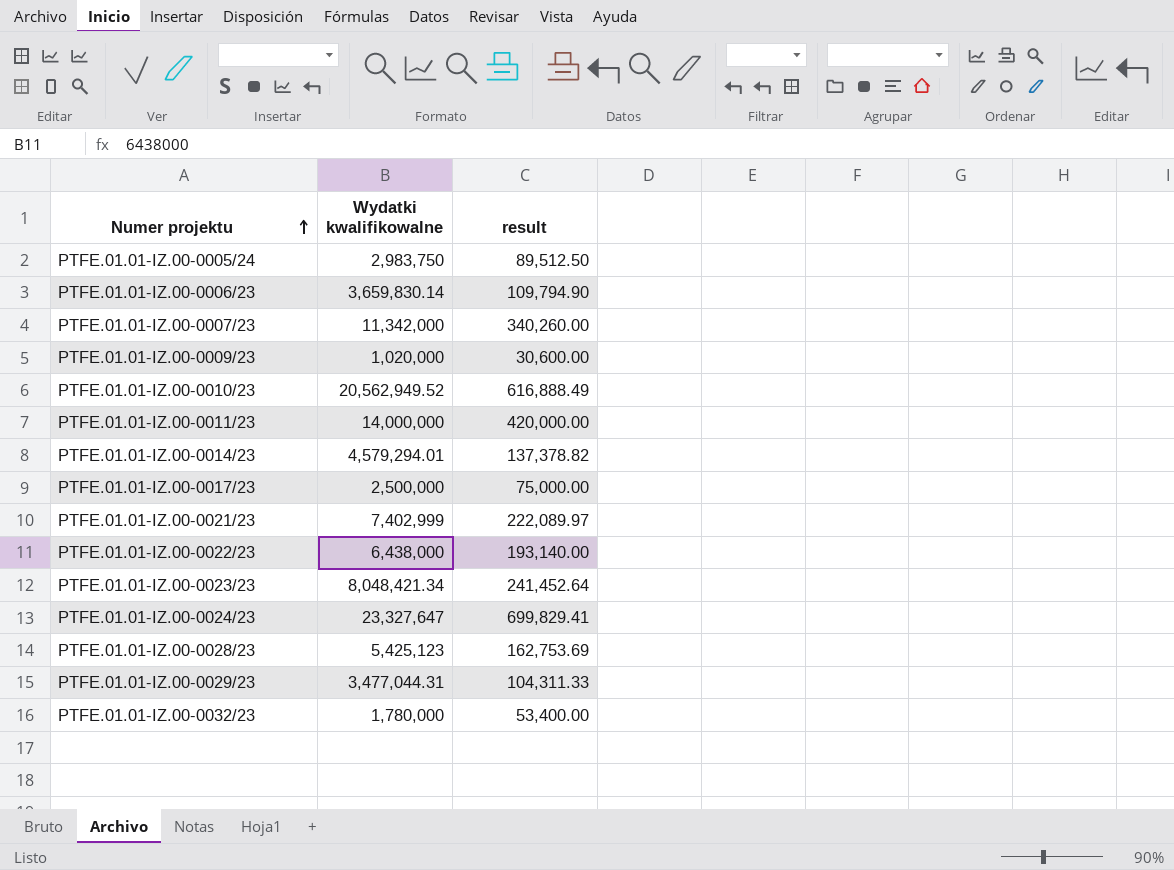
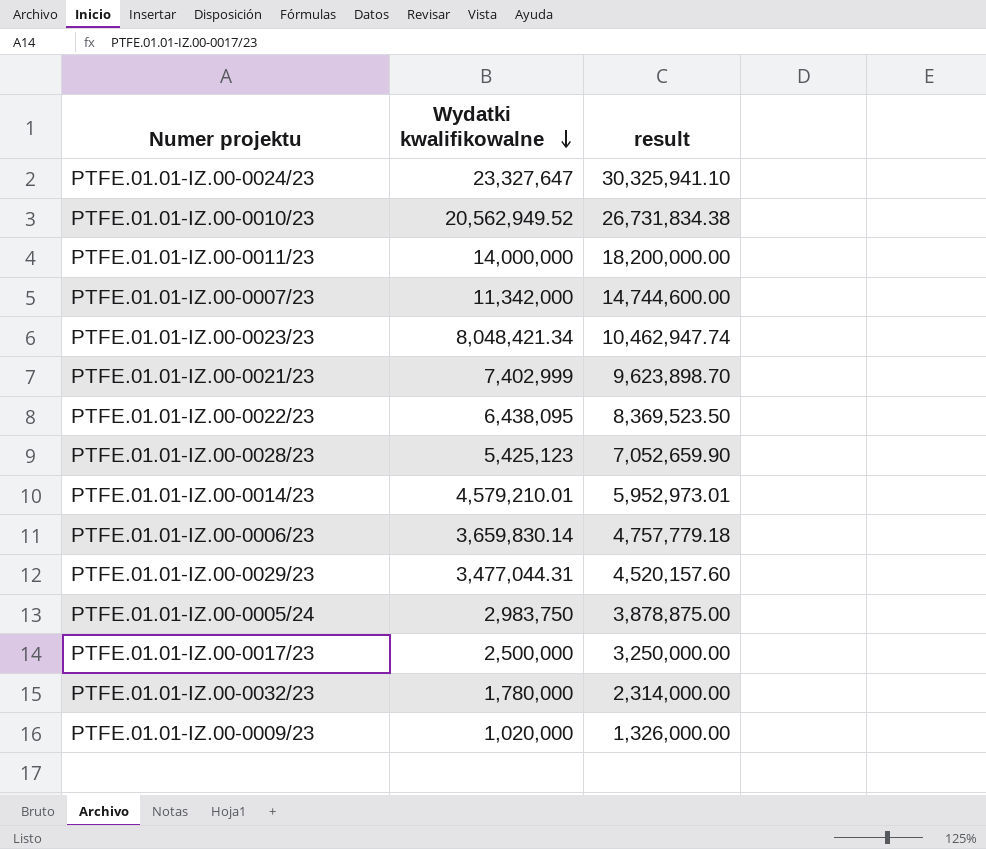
row order: Numer projektu ascending -> Wydatki kwalifikowalne descending
column result | formula: [Wydatki kwalifikowalne] * 0.03 -> [Wydatki kwalifikowalne] * 1.3
PTFE.01.01-IZ.00-0022/23 | Wydatki kwalifikowalne: 6,438,000 -> 6,438,095
PTFE.01.01-IZ.00-0014/23 | Wydatki kwalifikowalne: 4,579,294.01 -> 4,579,210.01

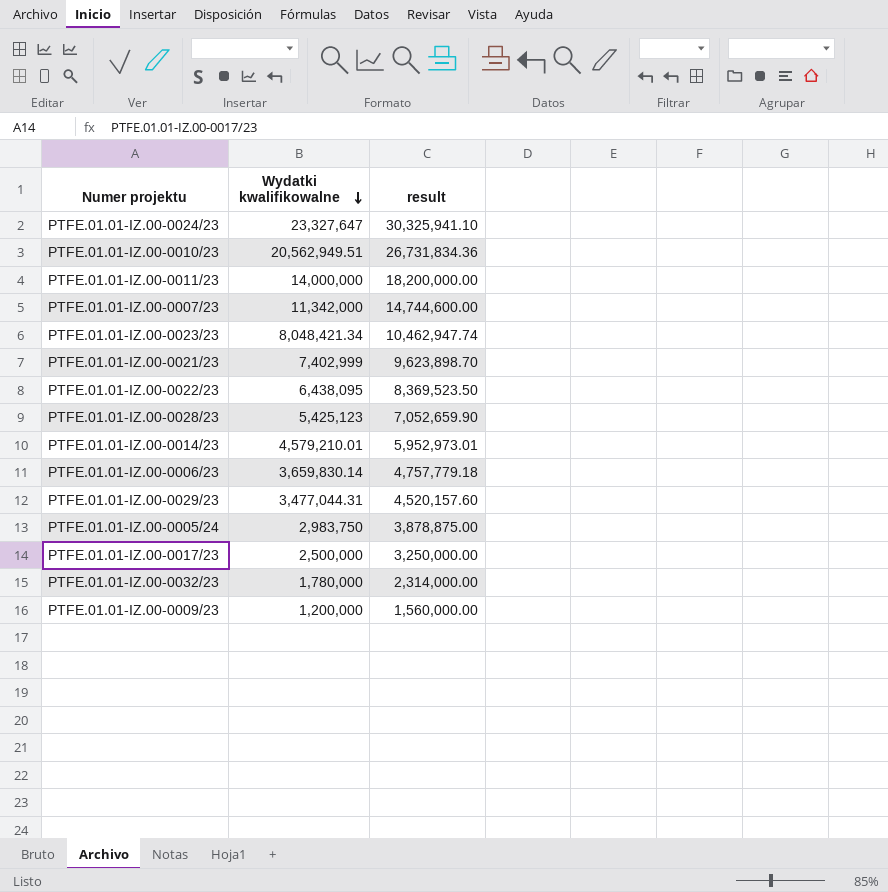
PTFE.01.01-IZ.00-0010/23 | Wydatki kwalifikowalne: 20,562,949.52 -> 20,562,949.51
PTFE.01.01-IZ.00-0010/23 | result: 26,731,834.38 -> 26,731,834.36
PTFE.01.01-IZ.00-0009/23 | Wydatki kwalifikowalne: 1,020,000 -> 1,200,000
PTFE.01.01-IZ.00-0009/23 | result: 1,326,000.00 -> 1,560,000.00

